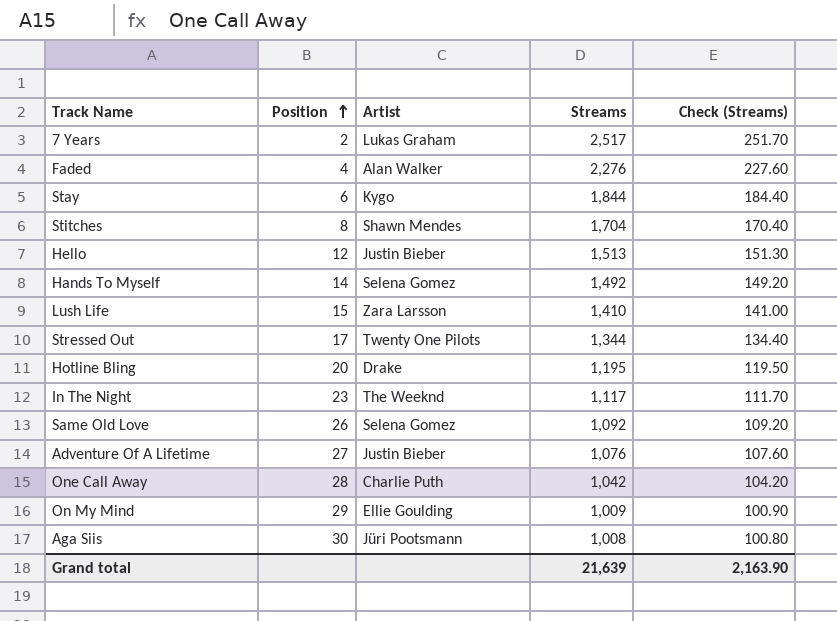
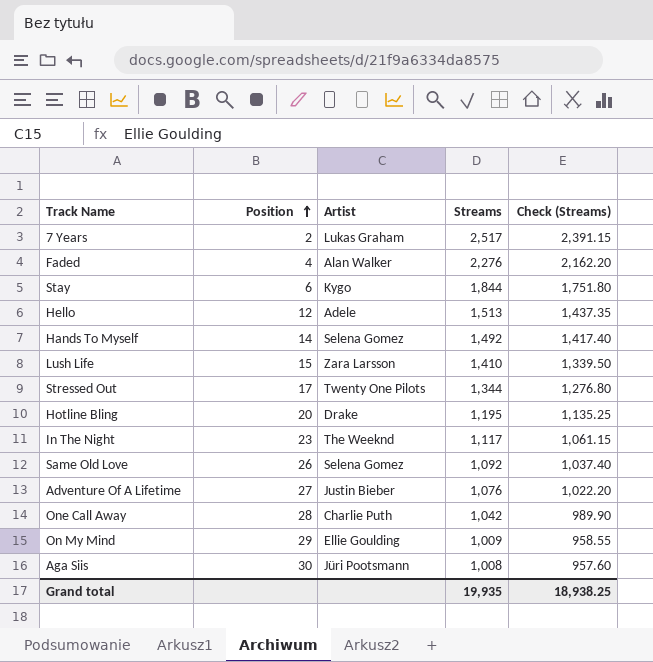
column Check (Streams) | formula: [Streams] * 0.1 -> [Streams] * 0.95
row Stitches: 8 | Shawn Mendes | 1,704 | 170.40 -> none
Hello | Artist: Justin Bieber -> Adele
Grand total | Streams: 21,639 -> 19,935
Grand total | Check (Streams): 2,163.90 -> 18,938.25

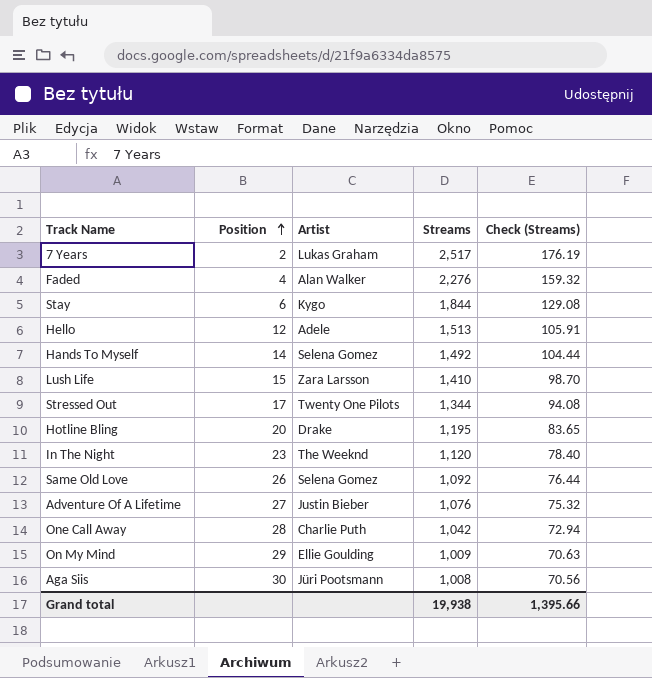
column Check (Streams) | formula: [Streams] * 0.95 -> [Streams] * 0.07
In The Night | Streams: 1,117 -> 1,120
Grand total | Streams: 19,935 -> 19,938
Grand total | Check (Streams): 18,938.25 -> 1,395.66

